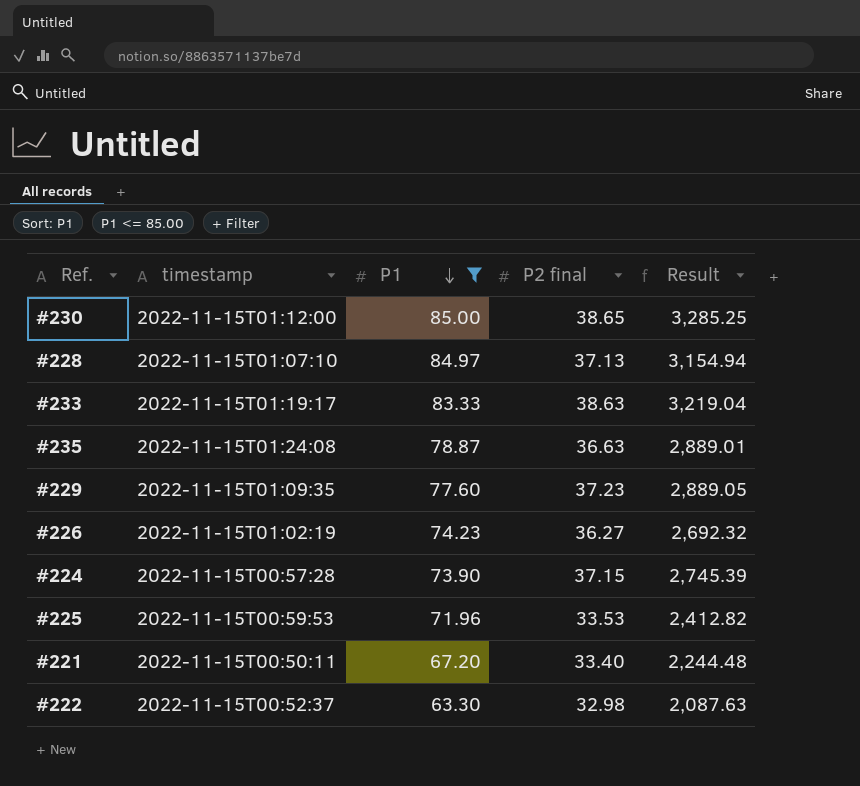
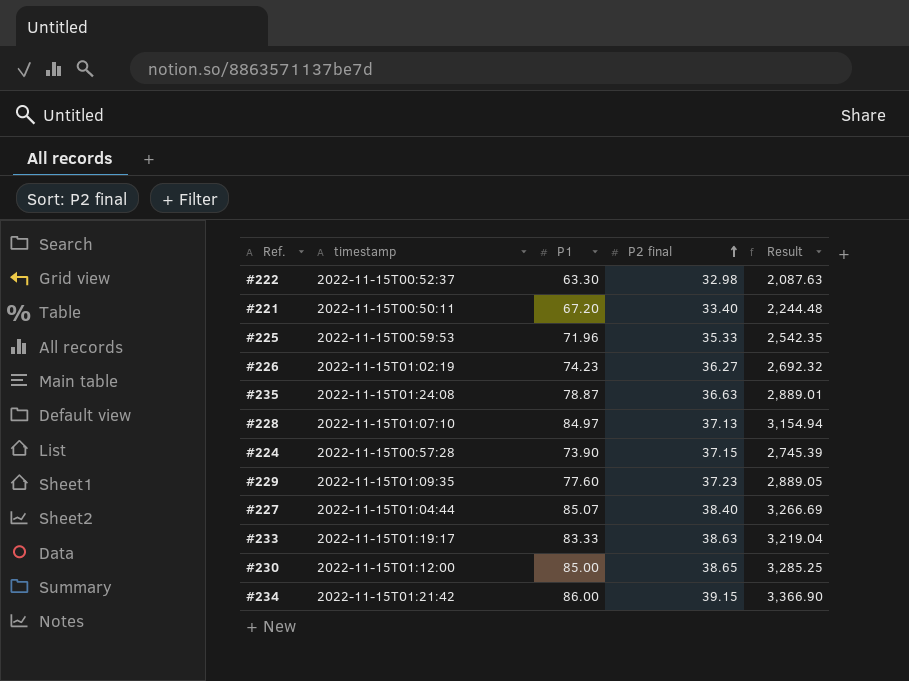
filter: P1 <= 85.00 -> none
row order: P1 descending -> P2 final ascending
#225 | P2 final: 33.53 -> 35.33
#225 | Result: 2,412.82 -> 2,542.35

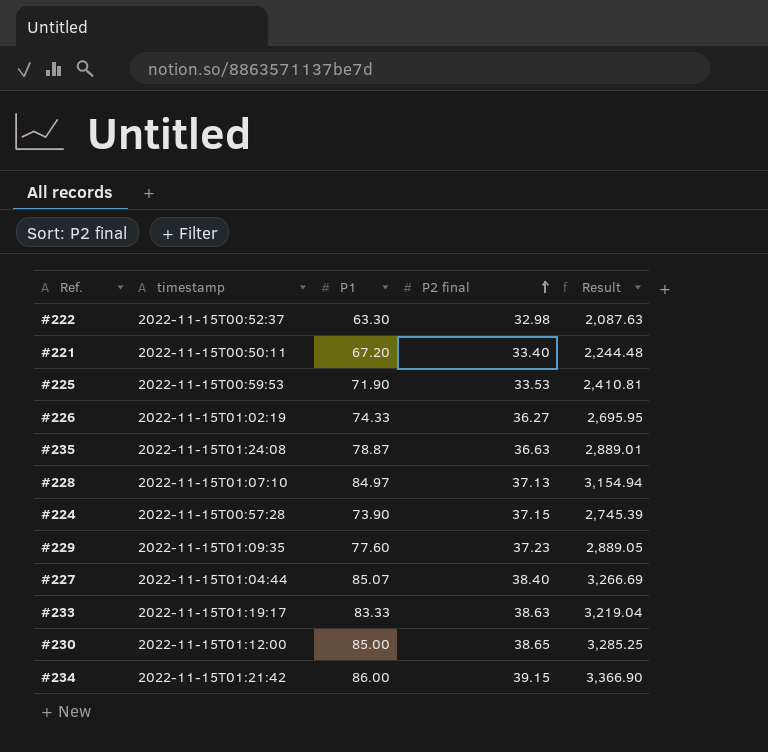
#225 | P1: 71.96 -> 71.90
#225 | P2 final: 35.33 -> 33.53
#225 | Result: 2,542.35 -> 2,410.81
#226 | P1: 74.23 -> 74.33
#226 | Result: 2,692.32 -> 2,695.95

